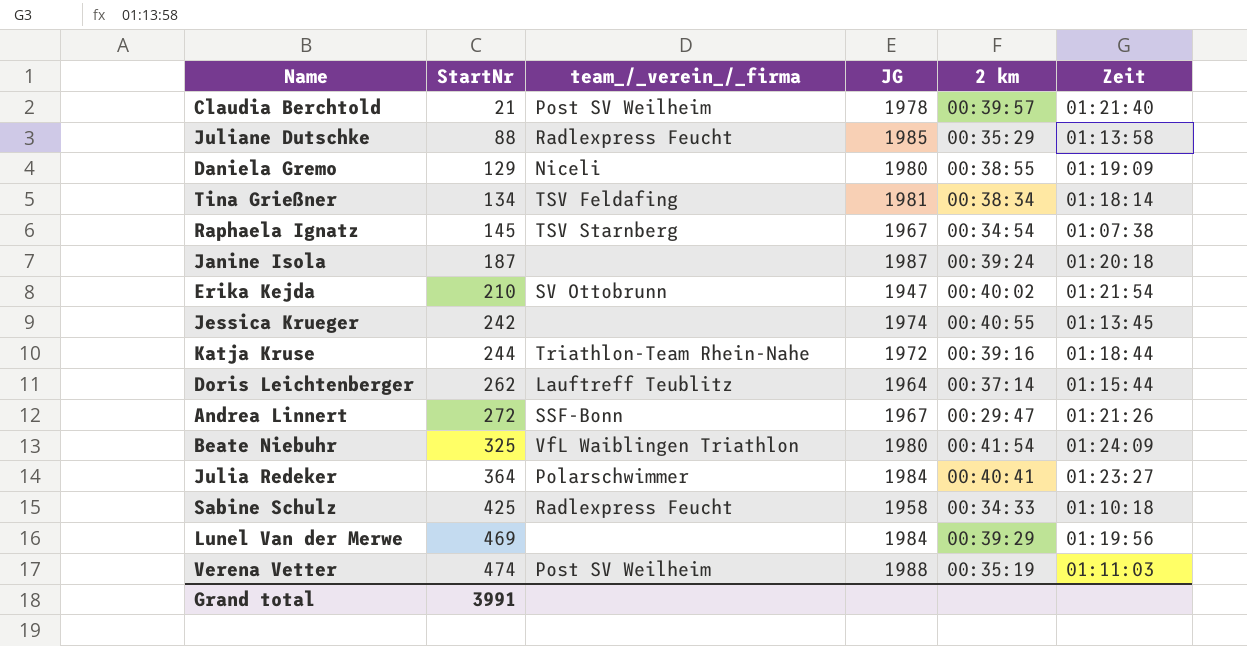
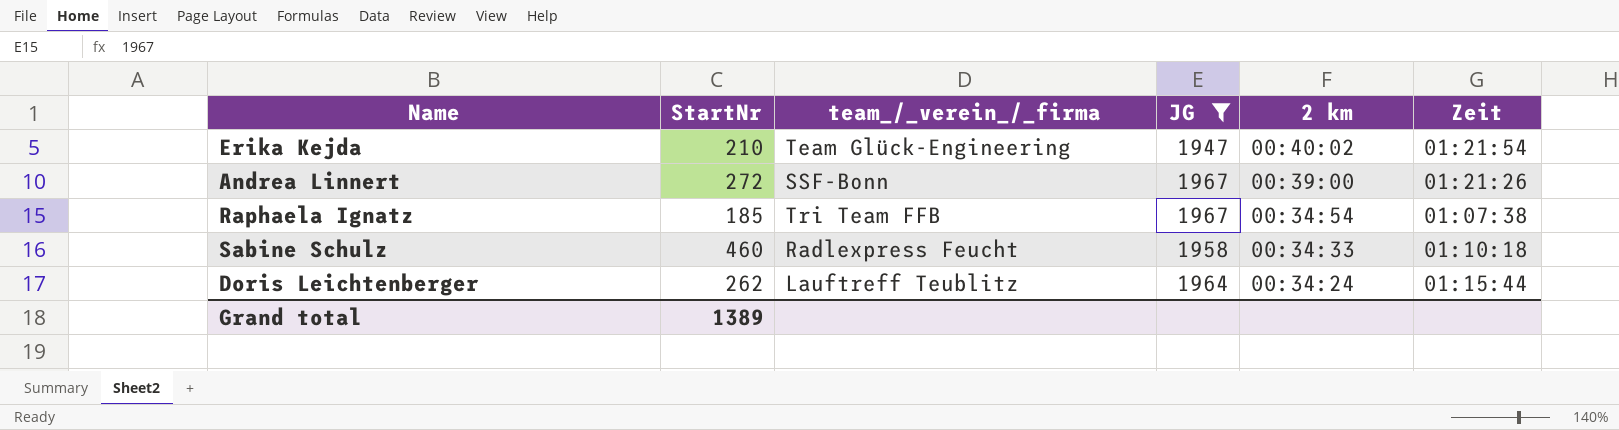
filter: none -> JG <= 1967
row order: StartNr ascending -> 2 km descending
Erika Kejda | team_/_verein_/_firma: SV Ottobrunn -> Team Glück-Engineering
Andrea Linnert | 2 km: 00:29:47 -> 00:39:00
Raphaela Ignatz | StartNr: 145 -> 185
Raphaela Ignatz | team_/_verein_/_firma: TSV Starnberg -> Tri Team FFB
Sabine Schulz | StartNr: 425 -> 460
Doris Leichtenberger | 2 km: 00:37:14 -> 00:34:24
Grand total | StartNr: 3991 -> 1389

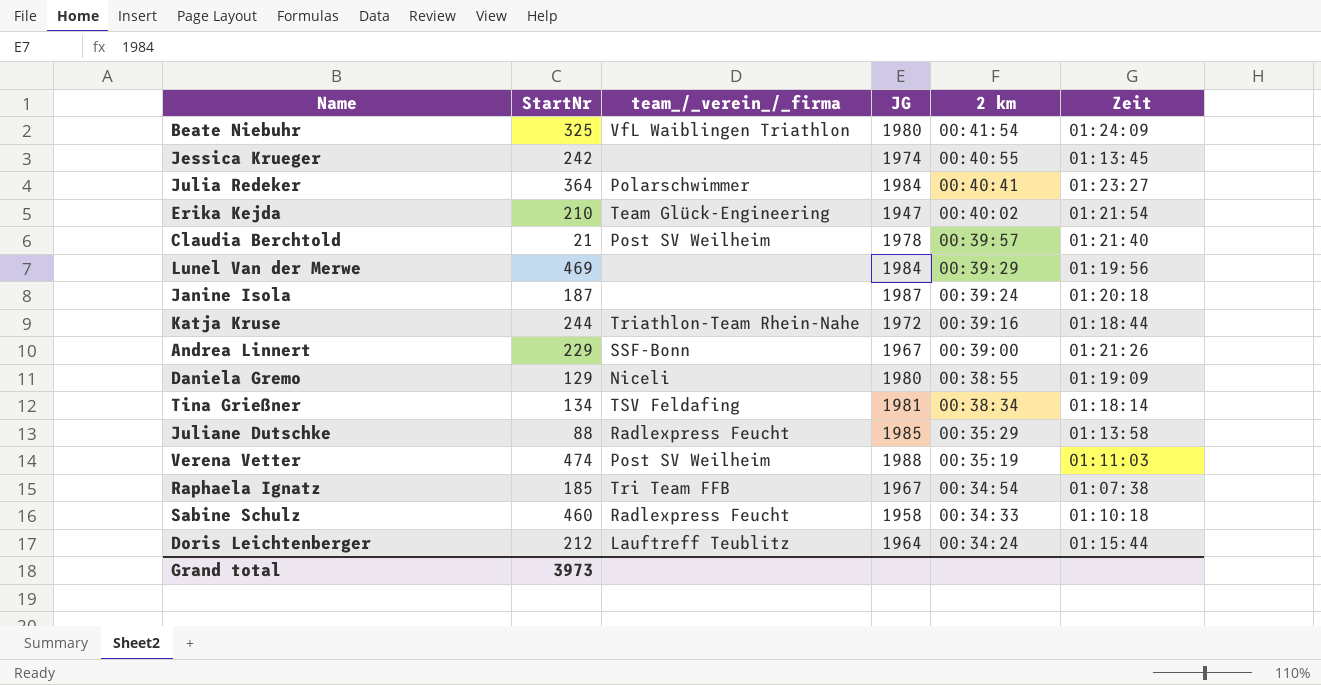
filter: JG <= 1967 -> none
Andrea Linnert | StartNr: 272 -> 229
Doris Leichtenberger | StartNr: 262 -> 212
Grand total | StartNr: 1389 -> 3973

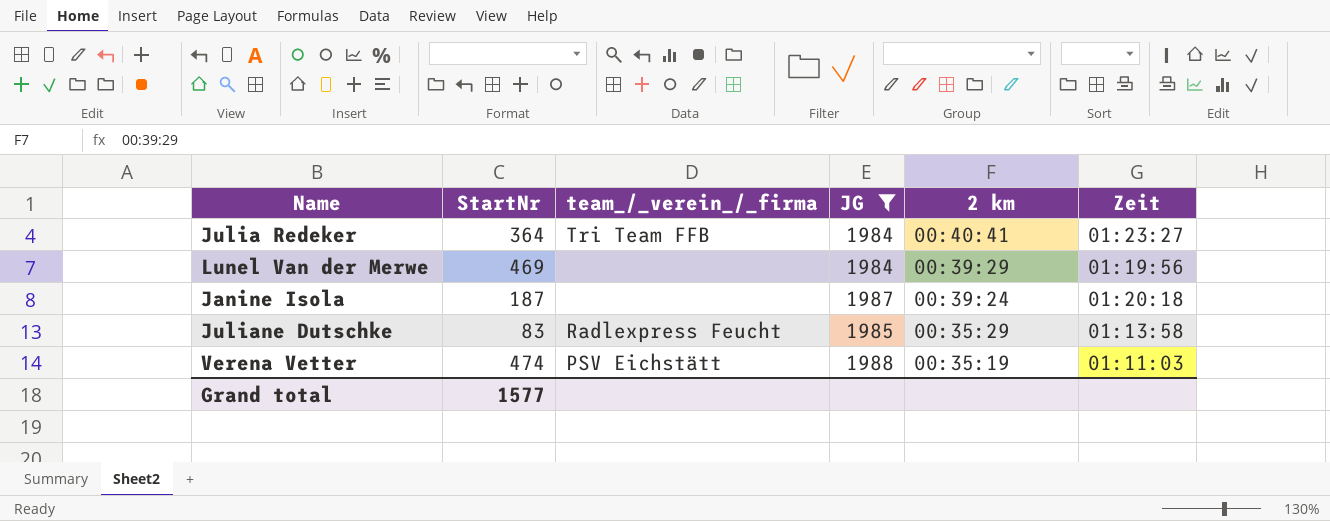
filter: none -> JG >= 1984
Julia Redeker | team_/_verein_/_firma: Polarschwimmer -> Tri Team FFB
Juliane Dutschke | StartNr: 88 -> 83
Verena Vetter | team_/_verein_/_firma: Post SV Weilheim -> PSV Eichstätt
Grand total | StartNr: 3973 -> 1577

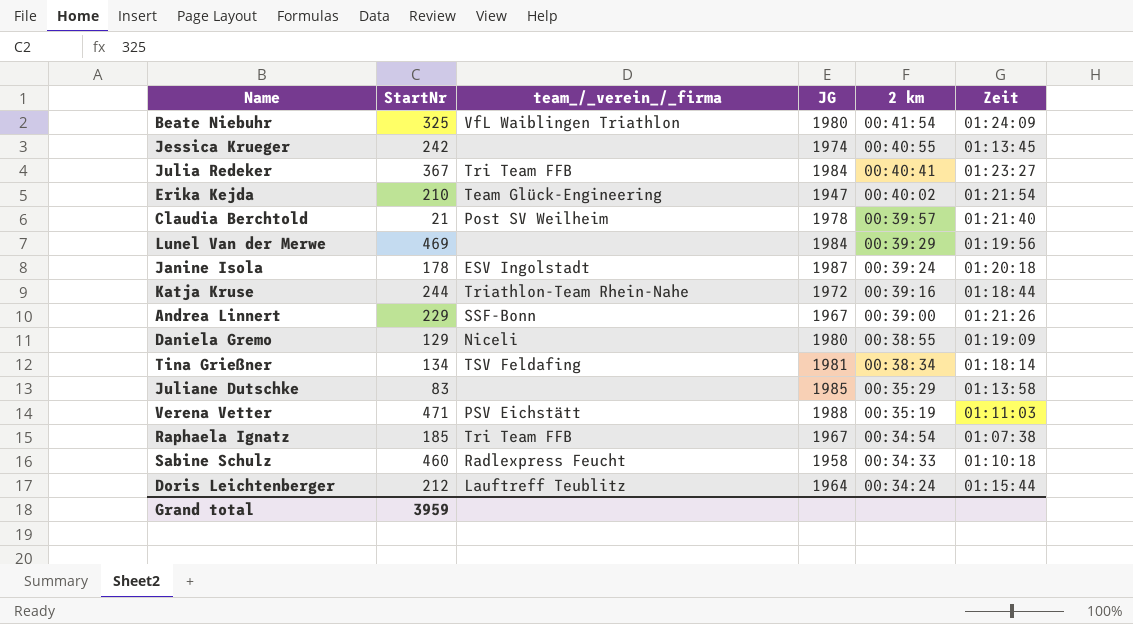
filter: JG >= 1984 -> none
Julia Redeker | StartNr: 364 -> 367
Janine Isola | StartNr: 187 -> 178
Janine Isola | team_/_verein_/_firma: none -> ESV Ingolstadt
Juliane Dutschke | team_/_verein_/_firma: Radlexpress Feucht -> none
Verena Vetter | StartNr: 474 -> 471
Grand total | StartNr: 1577 -> 3959

